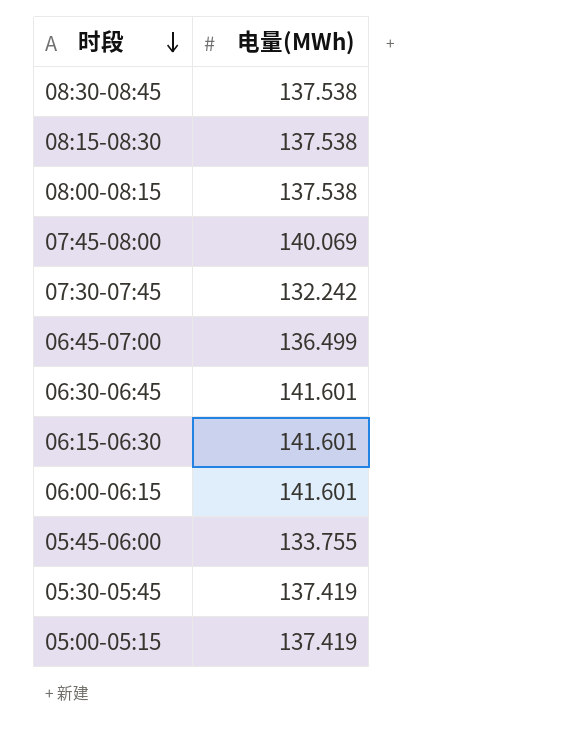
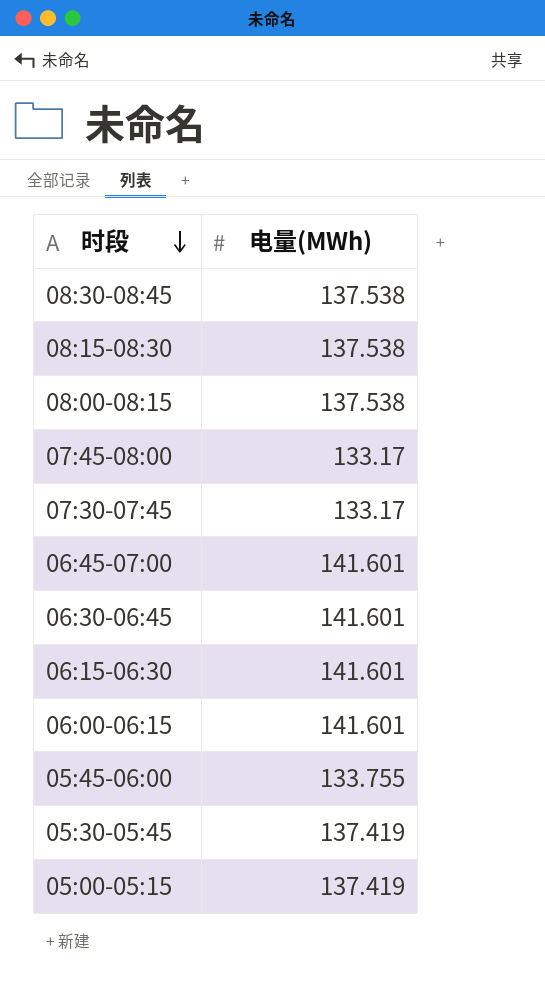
07:45-08:00 | 电量(MWh): 140.069 -> 133.17
07:30-07:45 | 电量(MWh): 132.242 -> 133.17
06:45-07:00 | 电量(MWh): 136.499 -> 141.601

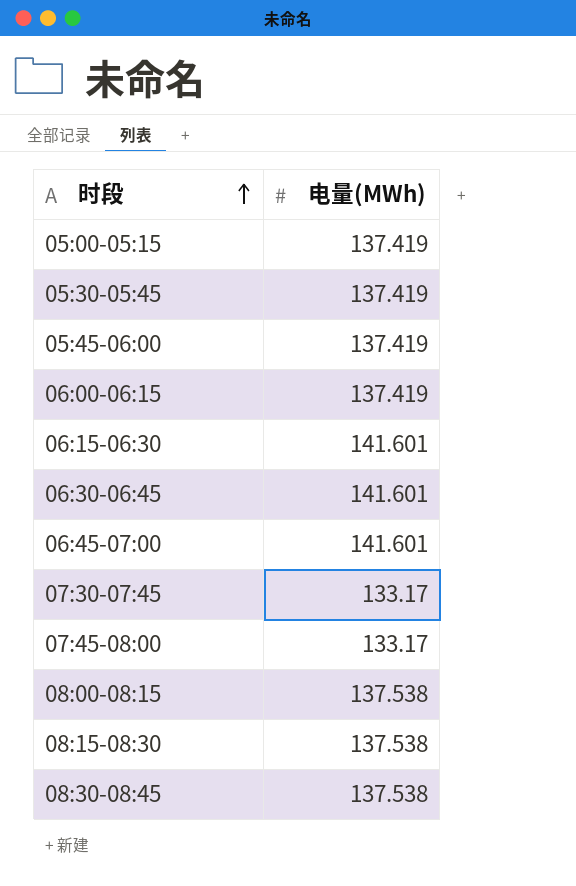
row order: 时段 descending -> 时段 ascending
05:45-06:00 | 电量(MWh): 133.755 -> 137.419
06:00-06:15 | 电量(MWh): 141.601 -> 137.419

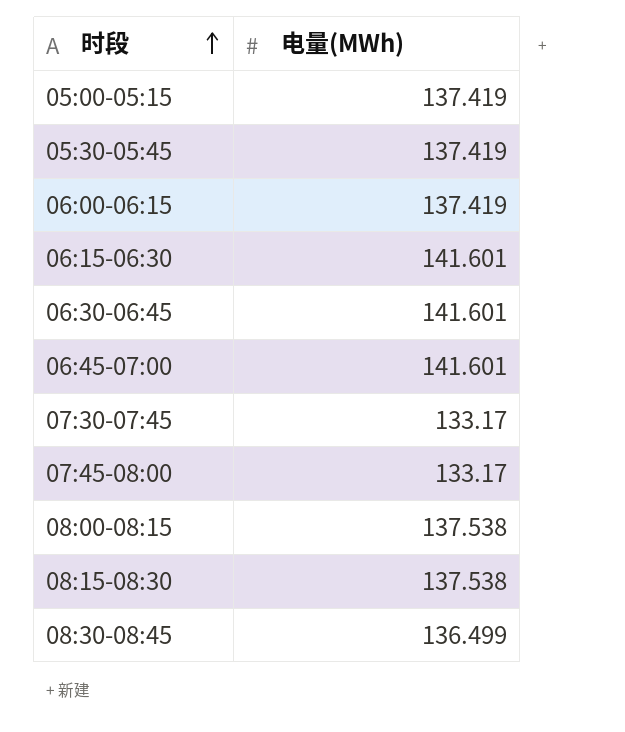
row 05:45-06:00: 137.419 -> none
08:30-08:45 | 电量(MWh): 137.538 -> 136.499

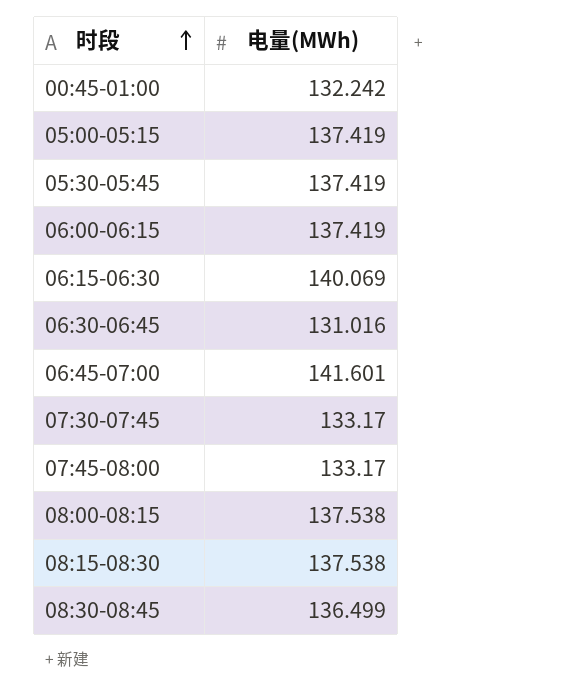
row 00:45-01:00: none -> 132.242
06:15-06:30 | 电量(MWh): 141.601 -> 140.069
06:30-06:45 | 电量(MWh): 141.601 -> 131.016

